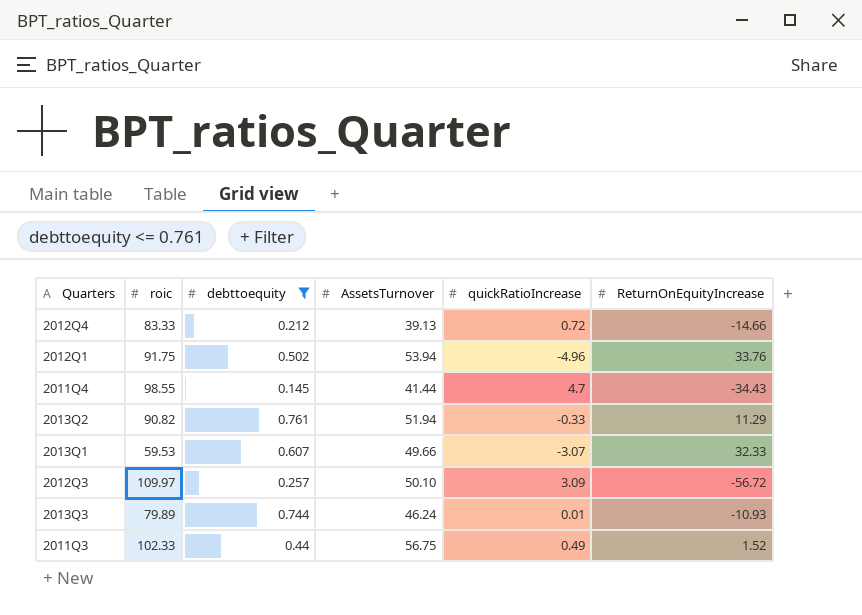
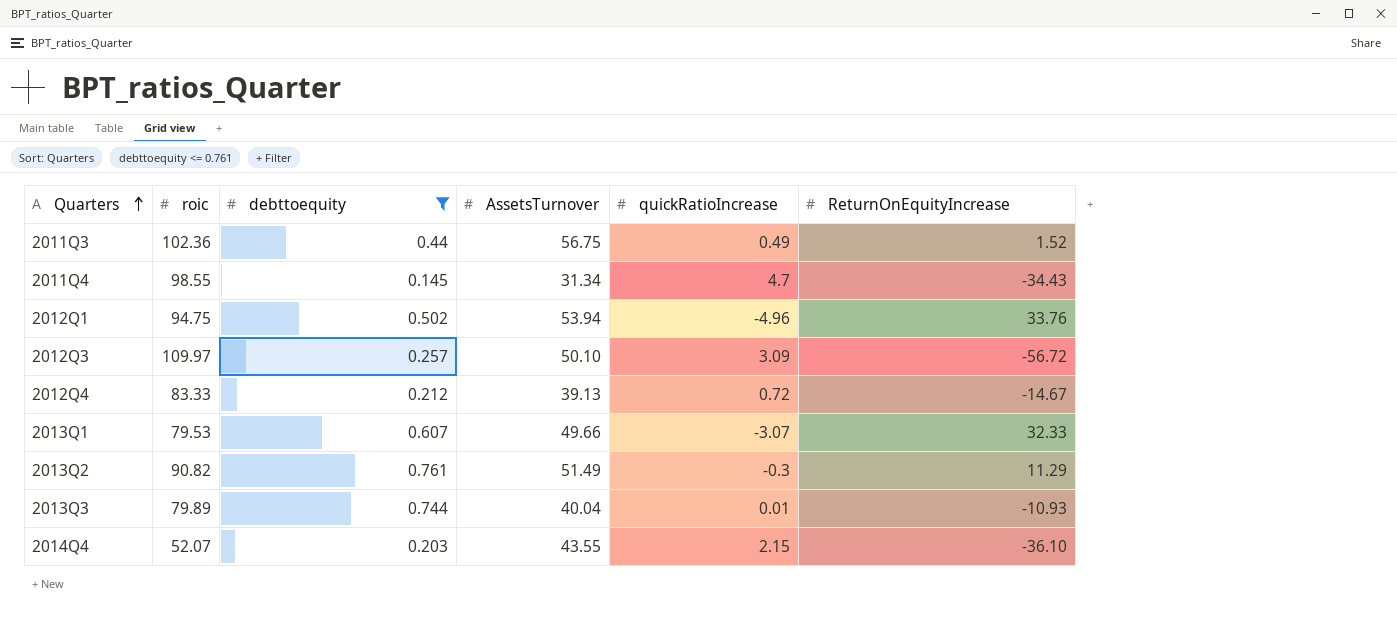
row order: none -> Quarters ascending
2011Q3 | roic: 102.33 -> 102.36
2011Q4 | AssetsTurnover: 41.44 -> 31.34
2012Q1 | roic: 91.75 -> 94.75
2012Q4 | ReturnOnEquityIncrease: -14.66 -> -14.67
2013Q1 | roic: 59.53 -> 79.53
2013Q2 | AssetsTurnover: 51.94 -> 51.49
2013Q2 | quickRatioIncrease: -0.33 -> -0.3
2013Q3 | AssetsTurnover: 46.24 -> 40.04
row 2014Q4: none -> 52.07 | 0.203 | 43.55 | 2.15 | -36.10

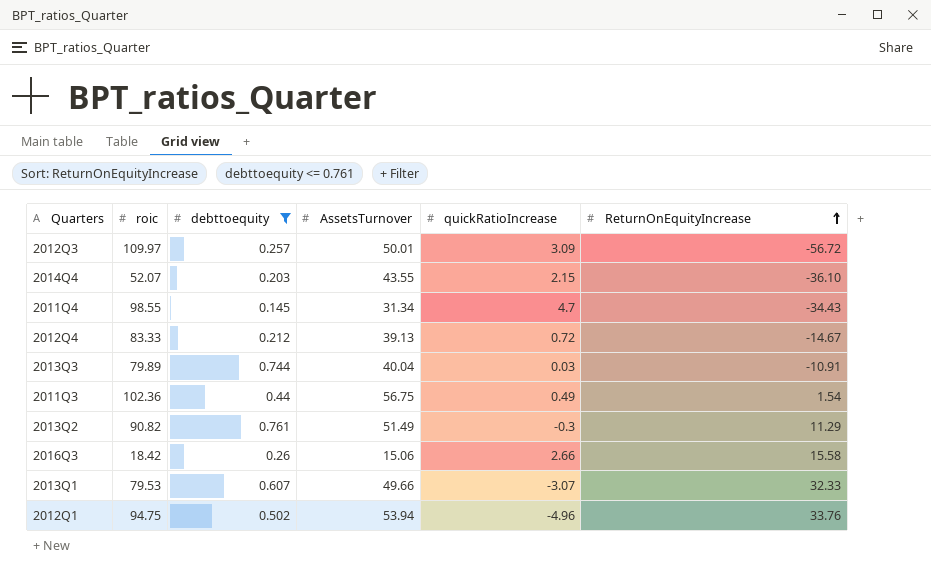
row order: Quarters ascending -> ReturnOnEquityIncrease ascending
2012Q3 | AssetsTurnover: 50.10 -> 50.01
2013Q3 | quickRatioIncrease: 0.01 -> 0.03
2013Q3 | ReturnOnEquityIncrease: -10.93 -> -10.91
2011Q3 | ReturnOnEquityIncrease: 1.52 -> 1.54
row 2016Q3: none -> 18.42 | 0.26 | 15.06 | 2.66 | 15.58

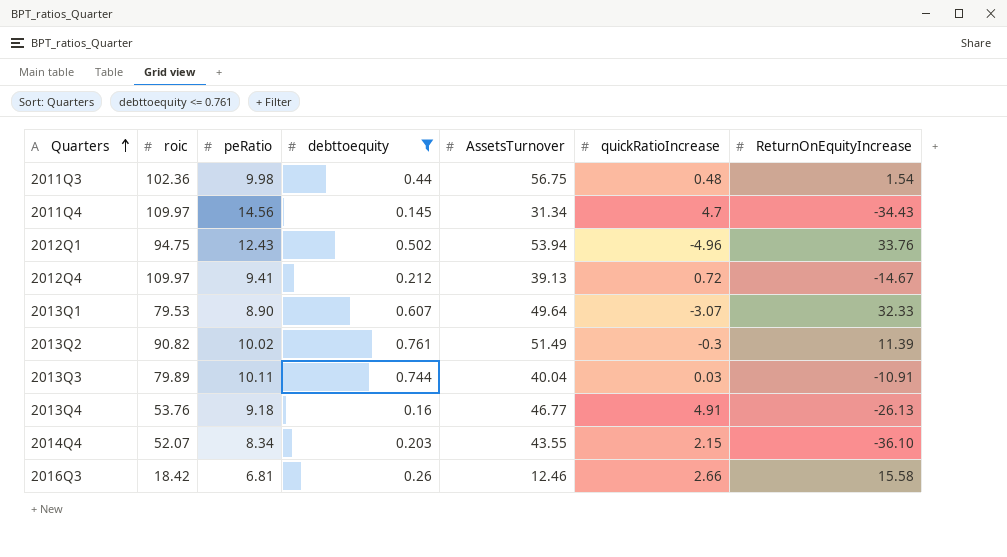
row order: ReturnOnEquityIncrease ascending -> Quarters ascending
column peRatio | position: none -> 3
row 2012Q3: 109.97 | 0.257 | 50.01 | 3.09 | -56.72 -> none
2011Q3 | quickRatioIncrease: 0.49 -> 0.48
2011Q4 | roic: 98.55 -> 109.97
2012Q4 | roic: 83.33 -> 109.97
2013Q1 | AssetsTurnover: 49.66 -> 49.64
2013Q2 | ReturnOnEquityIncrease: 11.29 -> 11.39
row 2013Q4: none -> 53.76 | 9.18 | 0.16 | 46.77 | 4.91 | -26.13
2016Q3 | AssetsTurnover: 15.06 -> 12.46

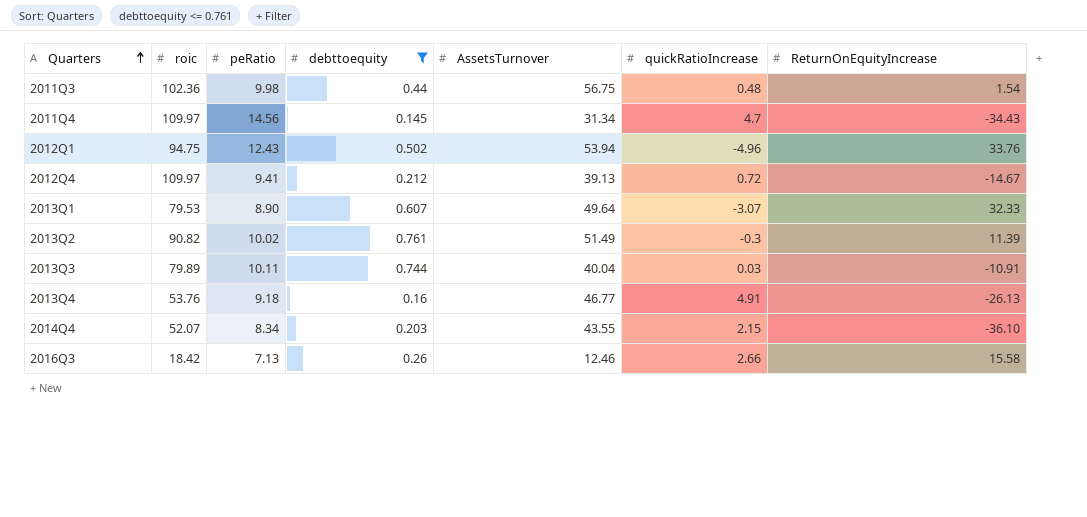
2016Q3 | peRatio: 6.81 -> 7.13

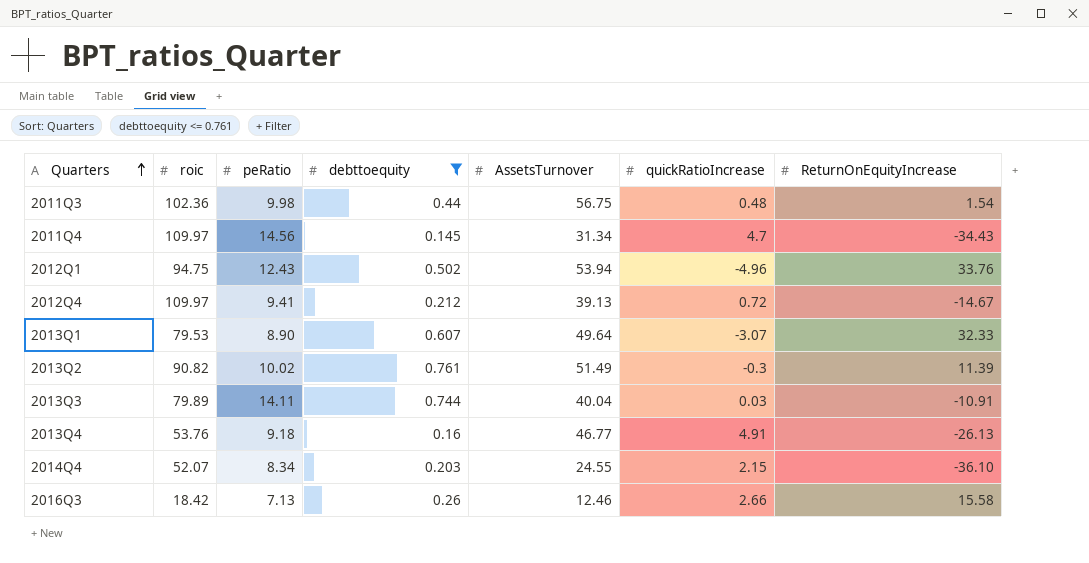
2013Q3 | peRatio: 10.11 -> 14.11
2014Q4 | AssetsTurnover: 43.55 -> 24.55

